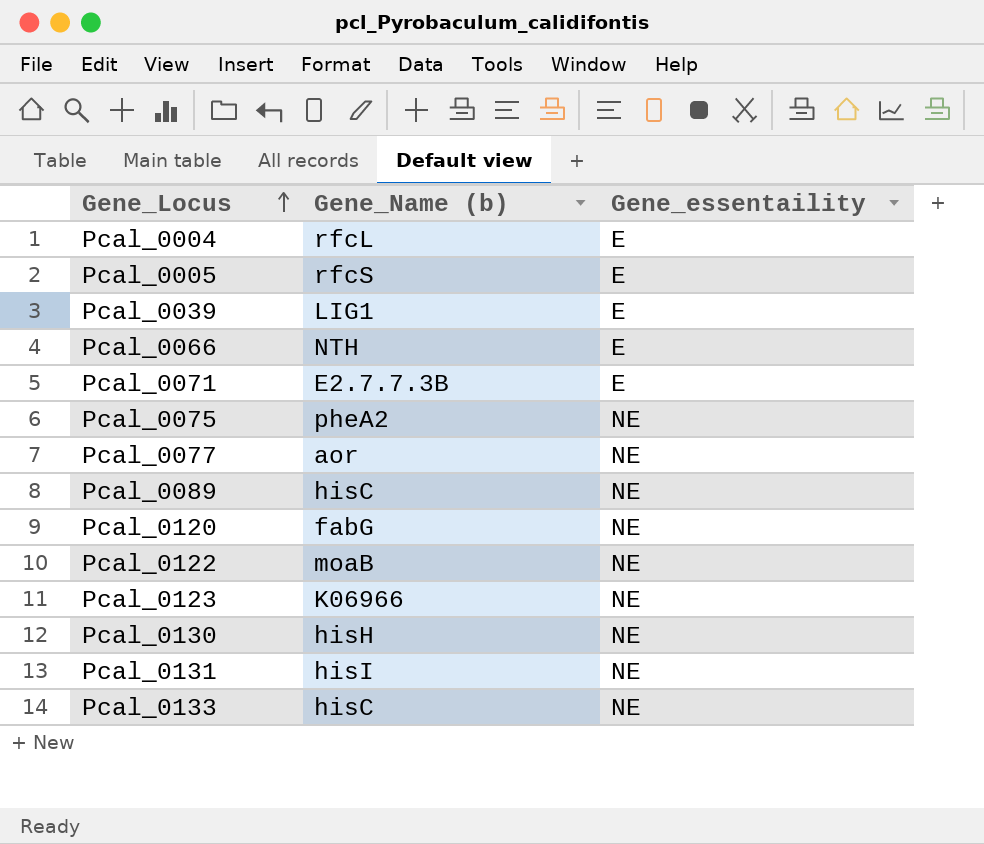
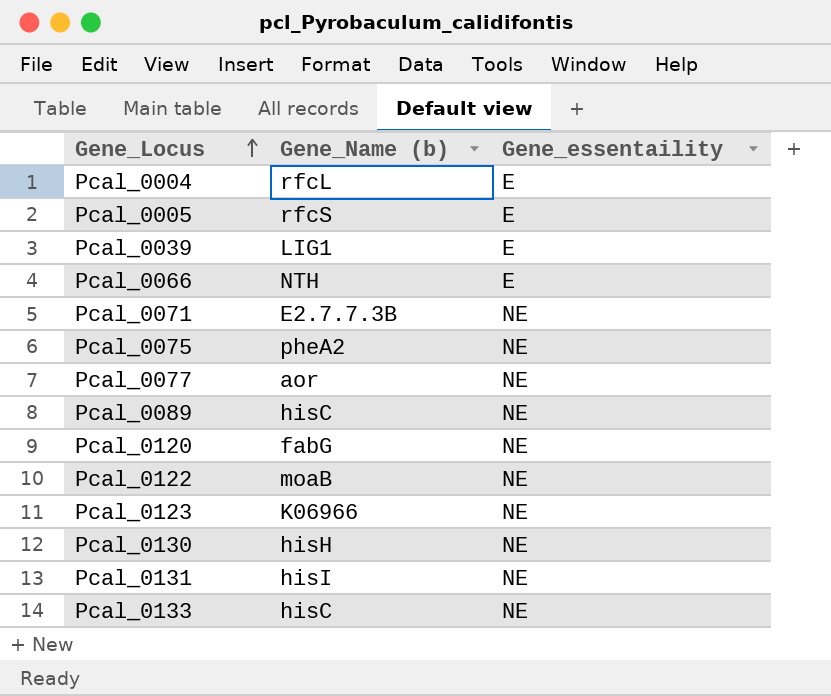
Pcal_0071 | Gene_essentaility: E -> NE

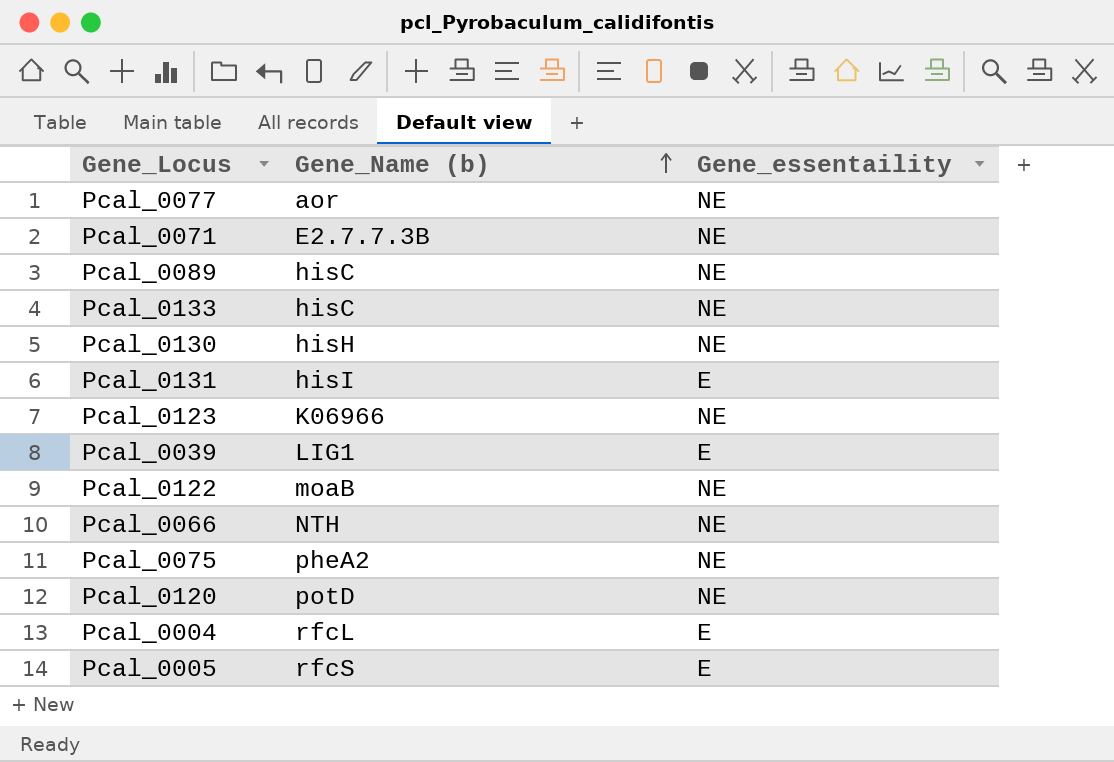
row order: Gene_Locus ascending -> Gene_Name (b) ascending
Pcal_0131 | Gene_essentaility: NE -> E
Pcal_0066 | Gene_essentaility: E -> NE
Pcal_0120 | Gene_Name (b): fabG -> potD

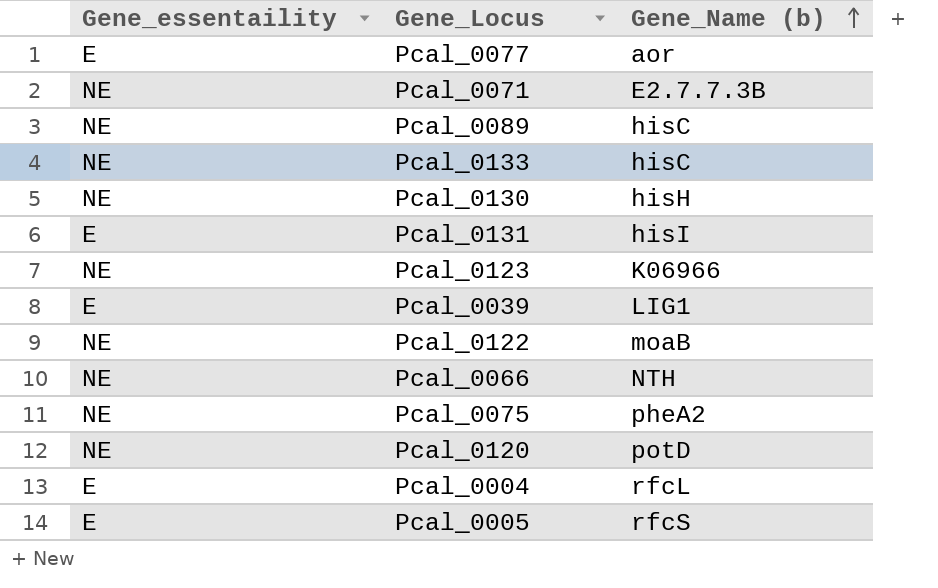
column Gene_essentaility | position: 3 -> 1
Pcal_0077 | Gene_essentaility: NE -> E

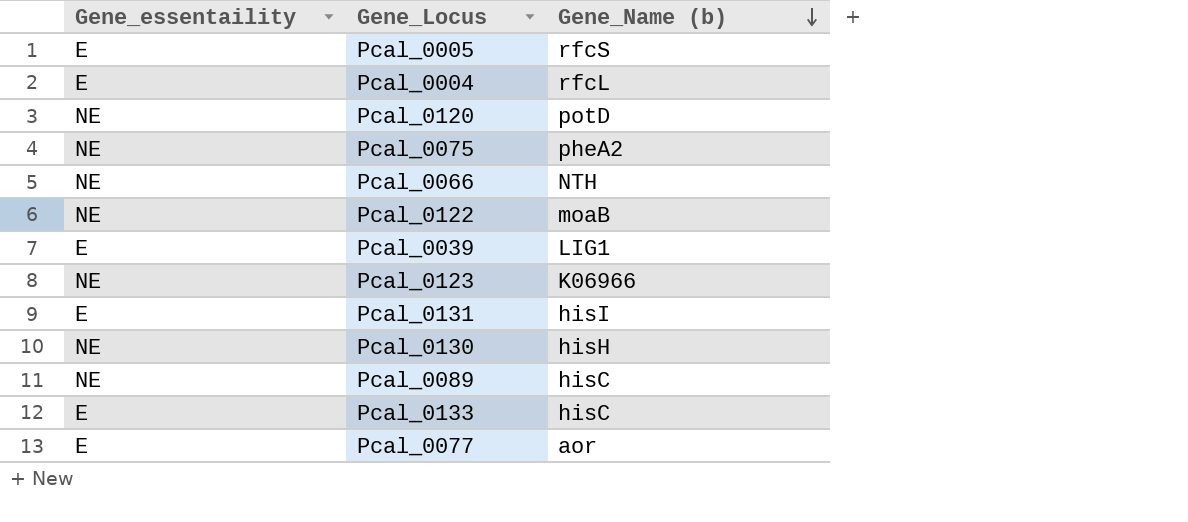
row order: Gene_Name (b) ascending -> Gene_Name (b) descending
row Pcal_0071: NE | E2.7.7.3B -> none
Pcal_0133 | Gene_essentaility: NE -> E

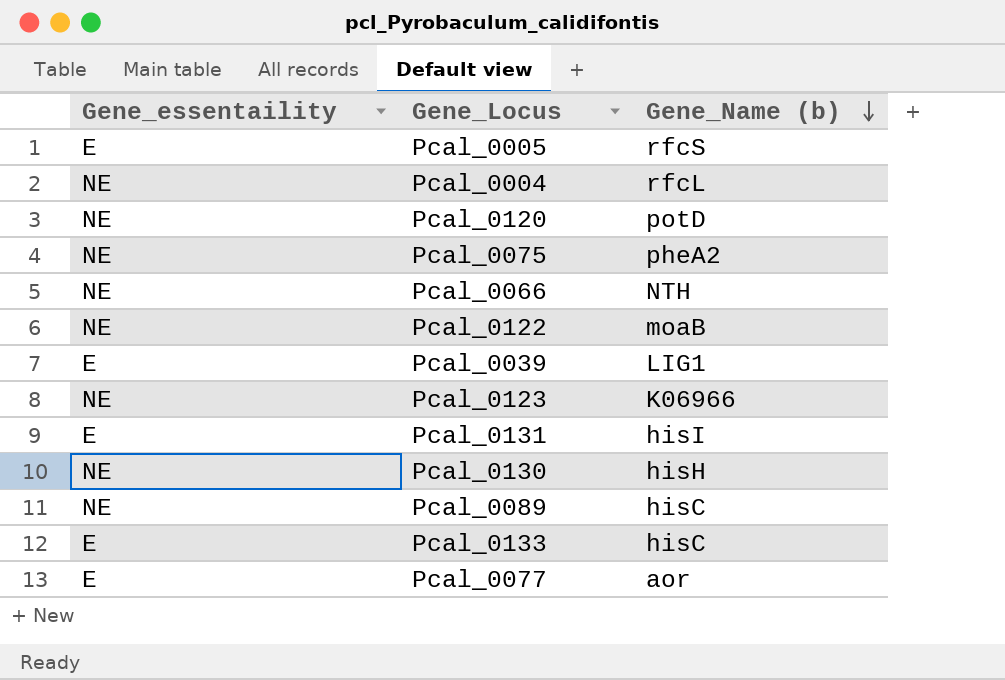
Pcal_0004 | Gene_essentaility: E -> NE

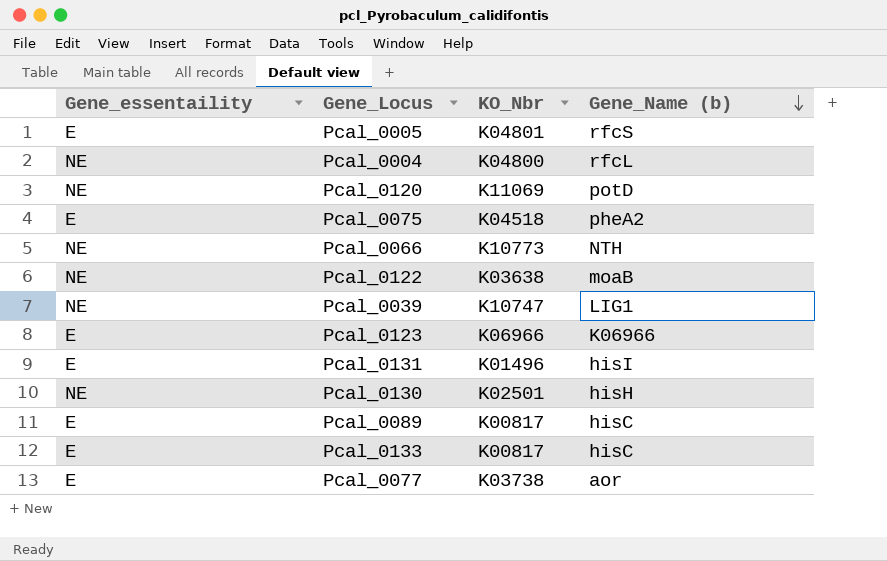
column KO_Nbr | position: none -> 3
Pcal_0075 | Gene_essentaility: NE -> E
Pcal_0039 | Gene_essentaility: E -> NE
Pcal_0123 | Gene_essentaility: NE -> E
Pcal_0089 | Gene_essentaility: NE -> E

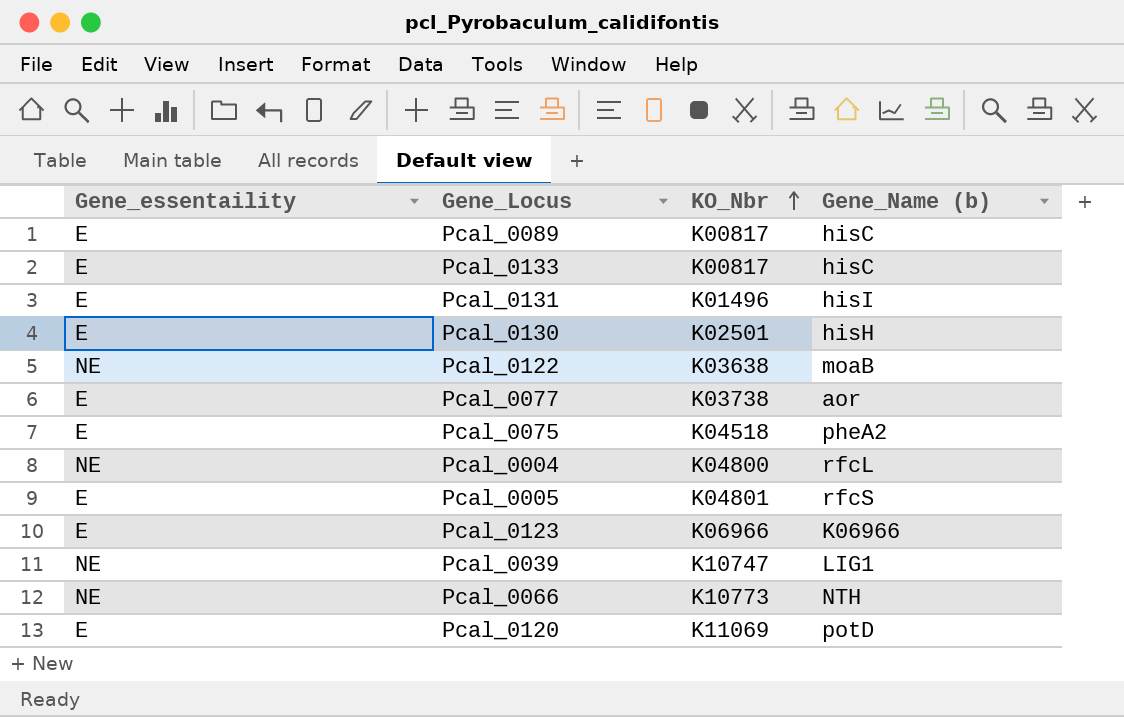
row order: Gene_Name (b) descending -> KO_Nbr ascending
Pcal_0130 | Gene_essentaility: NE -> E
Pcal_0120 | Gene_essentaility: NE -> E

